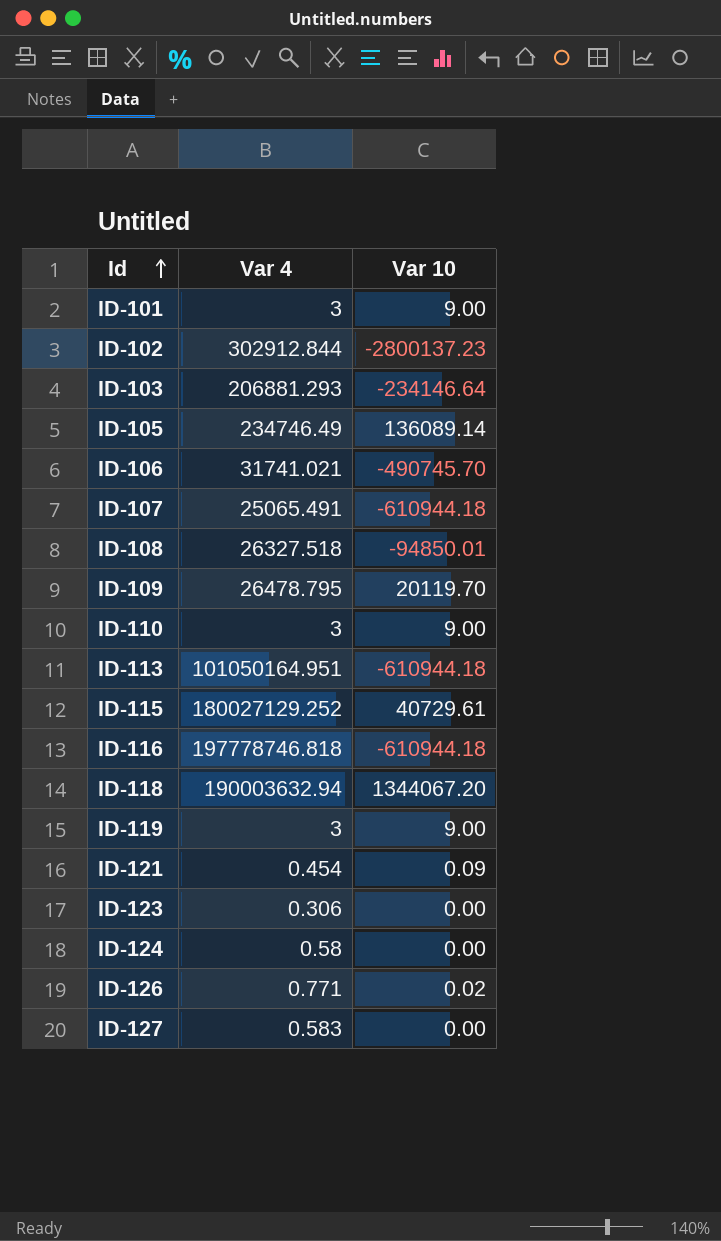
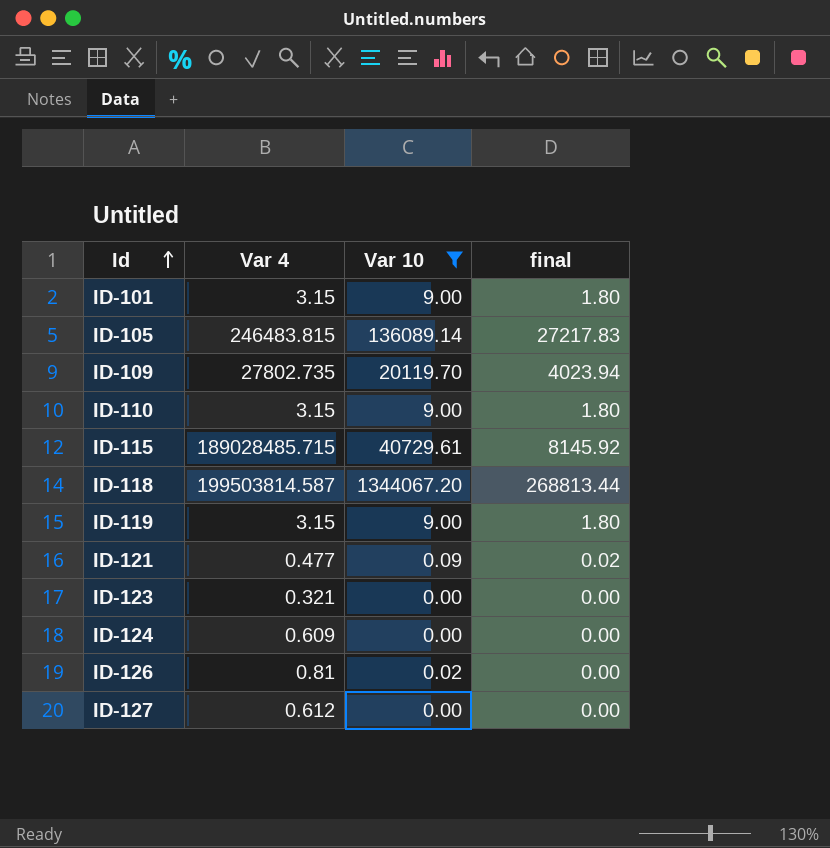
filter: none -> Var 10 >= 0.00
column final | formula: none -> [Var 10] * 0.2
ID-101 | Var 4: 3 -> 3.15
ID-105 | Var 4: 234746.49 -> 246483.815
ID-109 | Var 4: 26478.795 -> 27802.735
ID-110 | Var 4: 3 -> 3.15
ID-115 | Var 4: 180027129.252 -> 189028485.715
ID-118 | Var 4: 190003632.94 -> 199503814.587
ID-119 | Var 4: 3 -> 3.15
ID-121 | Var 4: 0.454 -> 0.477
ID-123 | Var 4: 0.306 -> 0.321
ID-124 | Var 4: 0.58 -> 0.609
ID-126 | Var 4: 0.771 -> 0.81
ID-127 | Var 4: 0.583 -> 0.612

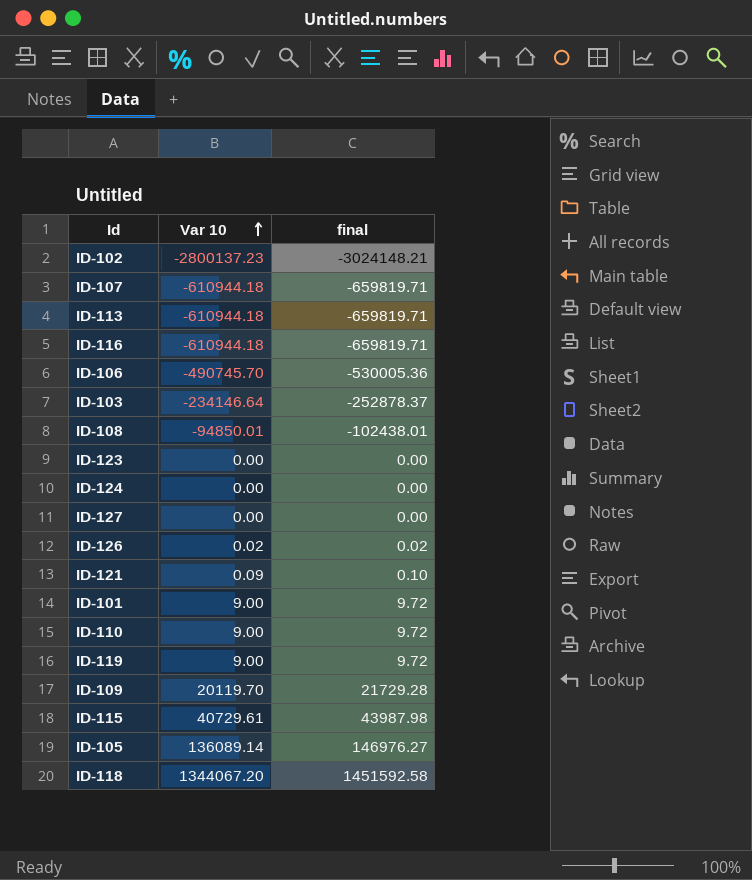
filter: Var 10 >= 0.00 -> none
row order: Id ascending -> Var 10 ascending
column Var 4 | position: 2 -> none
column final | formula: [Var 10] * 0.2 -> [Var 10] * 1.08

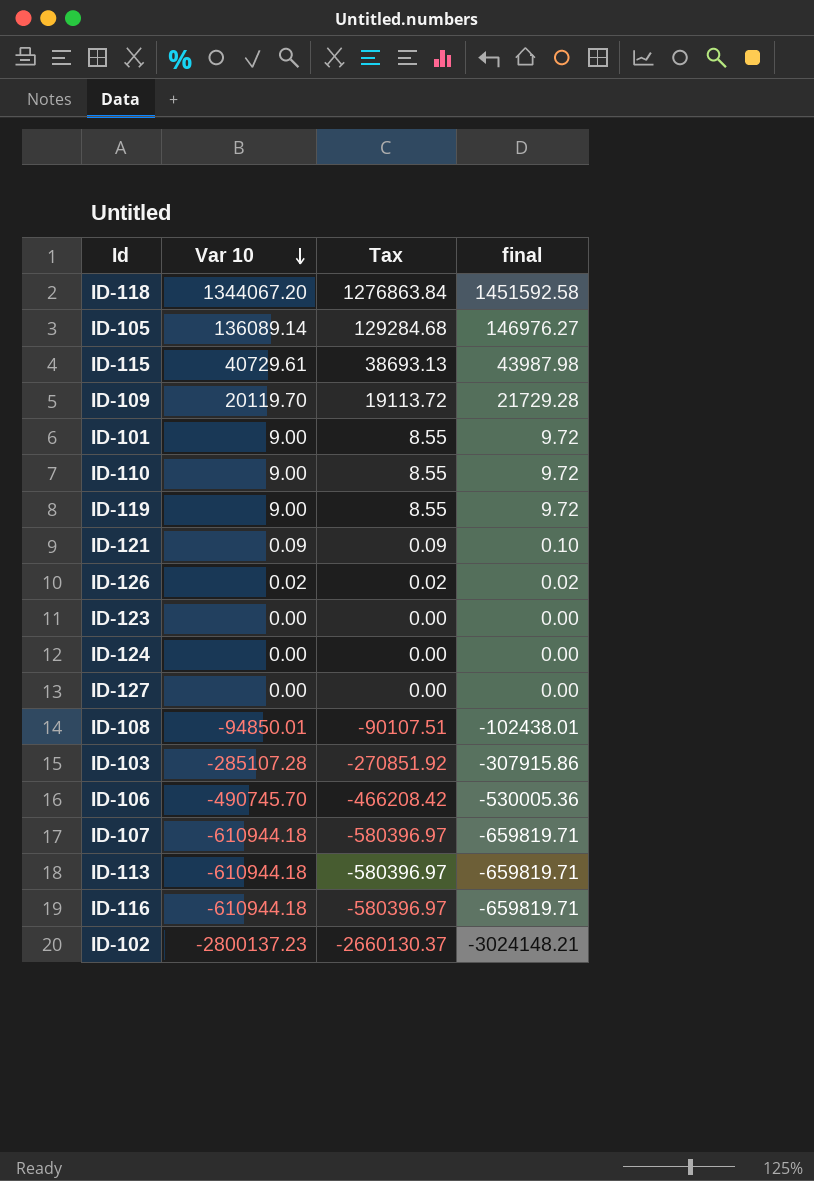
row order: Var 10 ascending -> Var 10 descending
column Tax | formula: none -> [Var 10] * 0.95
ID-103 | Var 10: -234146.64 -> -285107.28
ID-103 | final: -252878.37 -> -307915.86

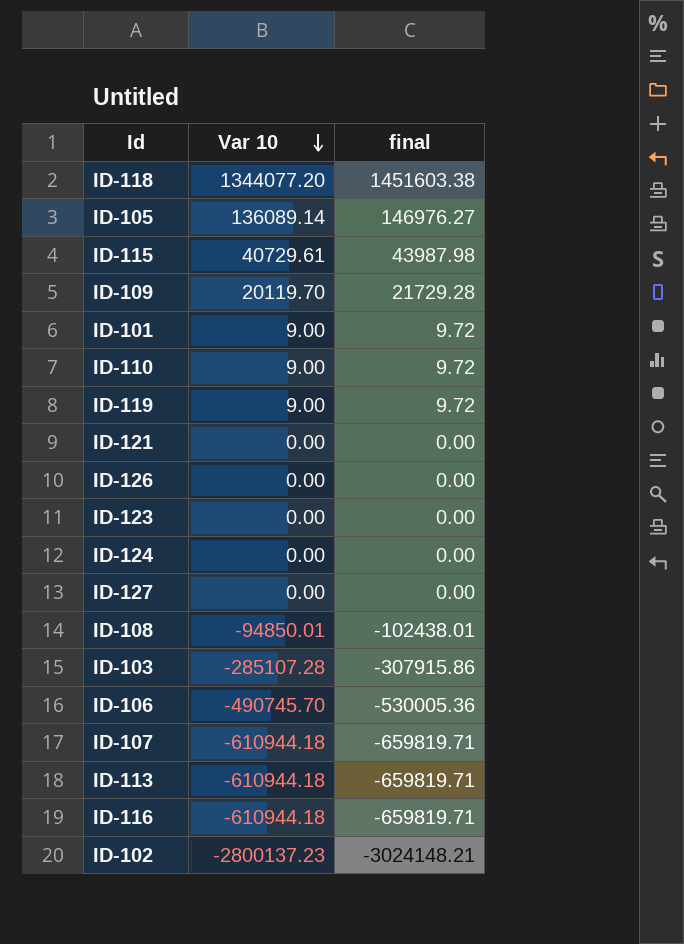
column Tax | formula: [Var 10] * 0.95 -> none
ID-118 | Var 10: 1344067.20 -> 1344077.20
ID-118 | final: 1451592.58 -> 1451603.38
ID-121 | Var 10: 0.09 -> 0.00
ID-121 | final: 0.10 -> 0.00
ID-126 | Var 10: 0.02 -> 0.00
ID-126 | final: 0.02 -> 0.00

